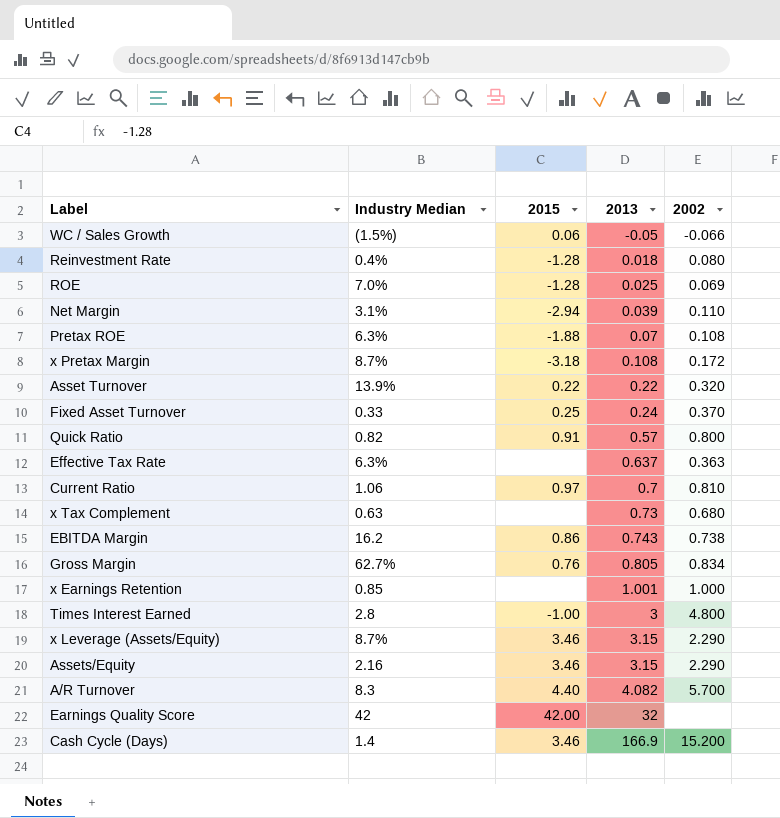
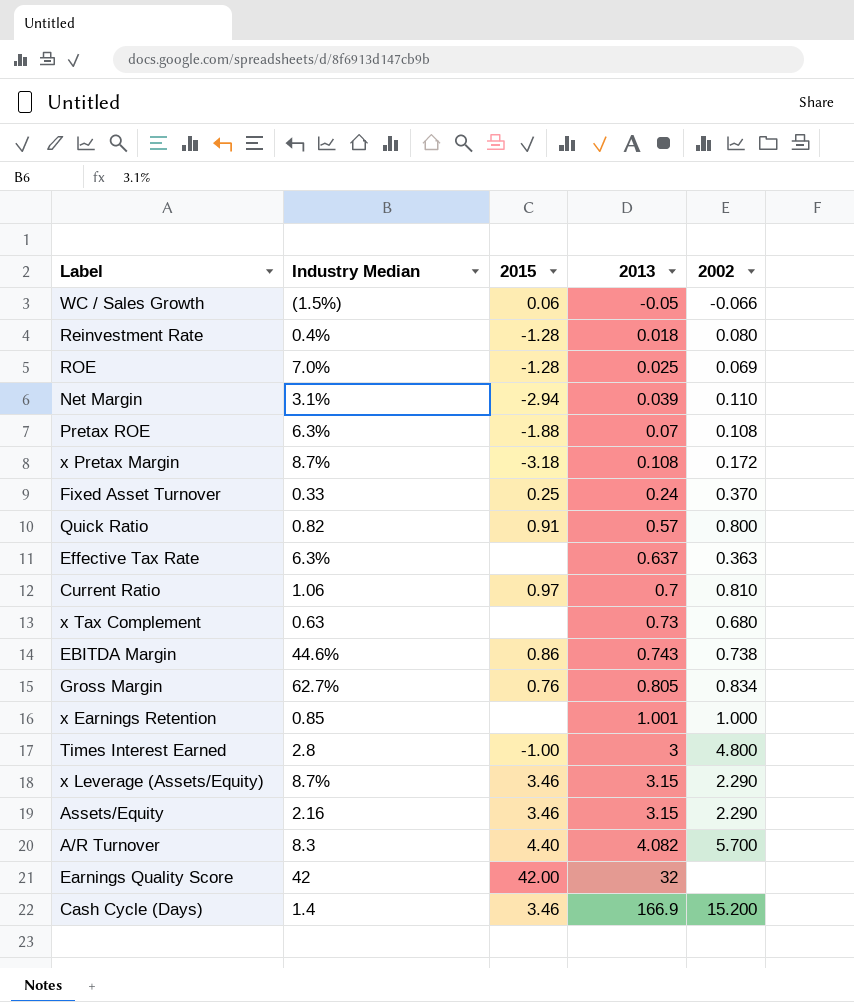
row Asset Turnover: 13.9% | 0.22 | 0.22 | 0.320 -> none
EBITDA Margin | Industry Median: 16.2 -> 44.6%

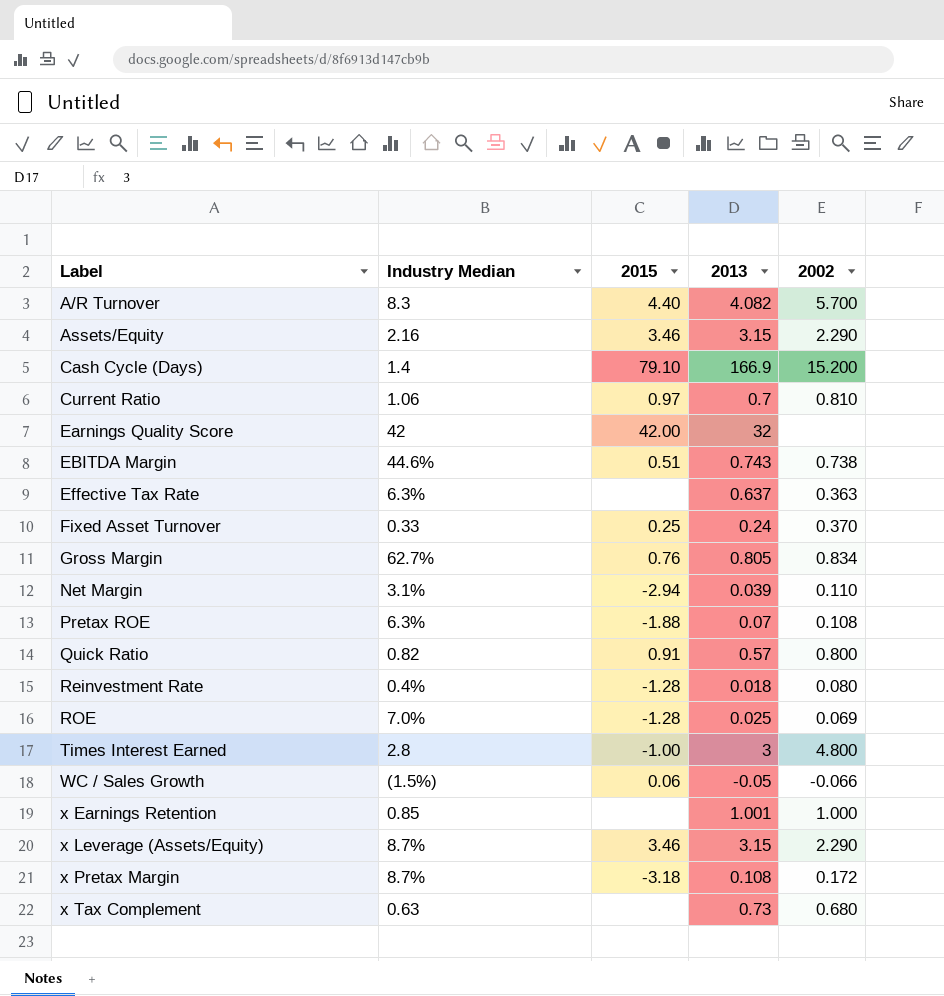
row order: 2013 ascending -> Label ascending
Cash Cycle (Days) | 2015: 3.46 -> 79.10
EBITDA Margin | 2015: 0.86 -> 0.51

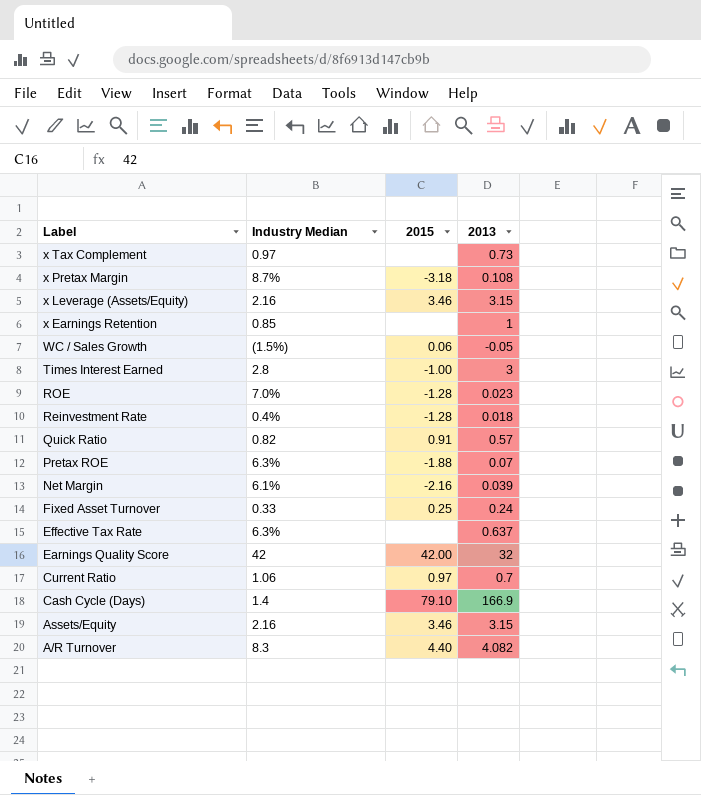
row order: Label ascending -> Label descending
column 2002 | position: 5 -> none
row EBITDA Margin: 44.6% | 0.51 | 0.743 | 0.738 -> none
row Gross Margin: 62.7% | 0.76 | 0.805 | 0.834 -> none
x Tax Complement | Industry Median: 0.63 -> 0.97
x Leverage (Assets/Equity) | Industry Median: 8.7% -> 2.16
x Earnings Retention | 2013: 1.001 -> 1
ROE | 2013: 0.025 -> 0.023
Net Margin | Industry Median: 3.1% -> 6.1%
Net Margin | 2015: -2.94 -> -2.16

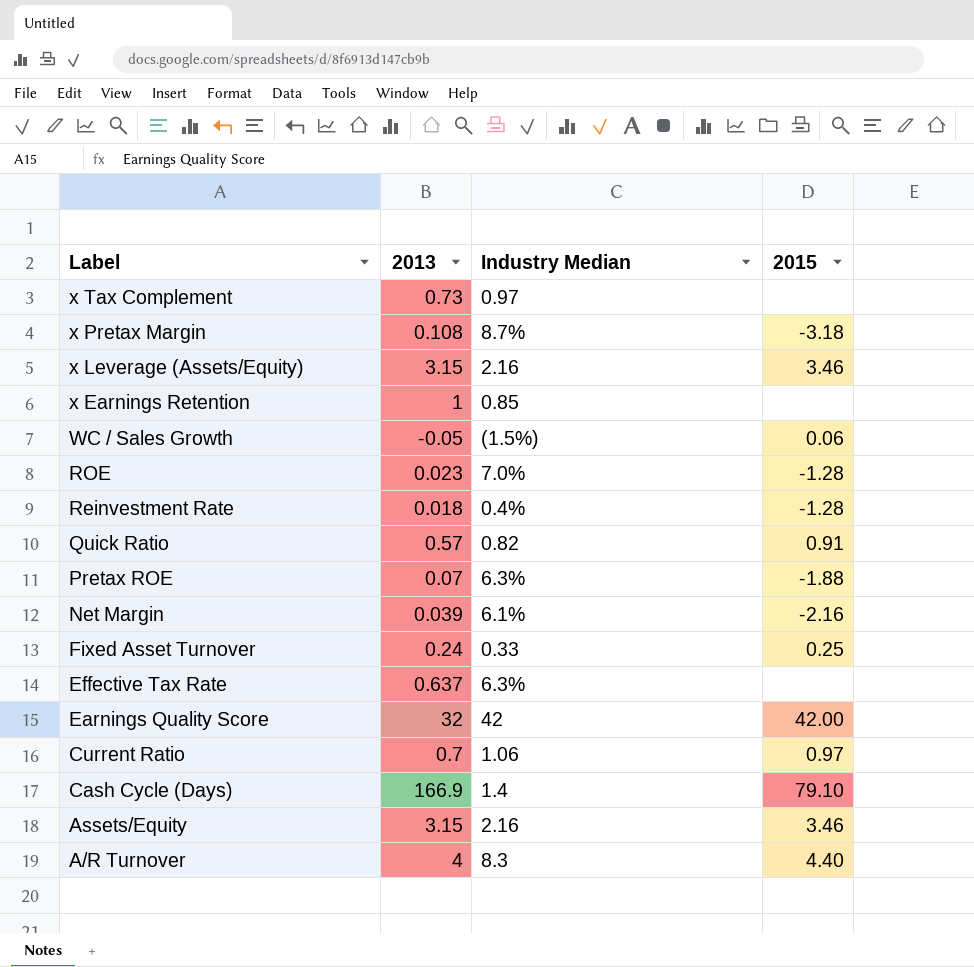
column 2013 | position: 4 -> 2
row Times Interest Earned: 2.8 | -1.00 | 3 -> none
A/R Turnover | 2013: 4.082 -> 4

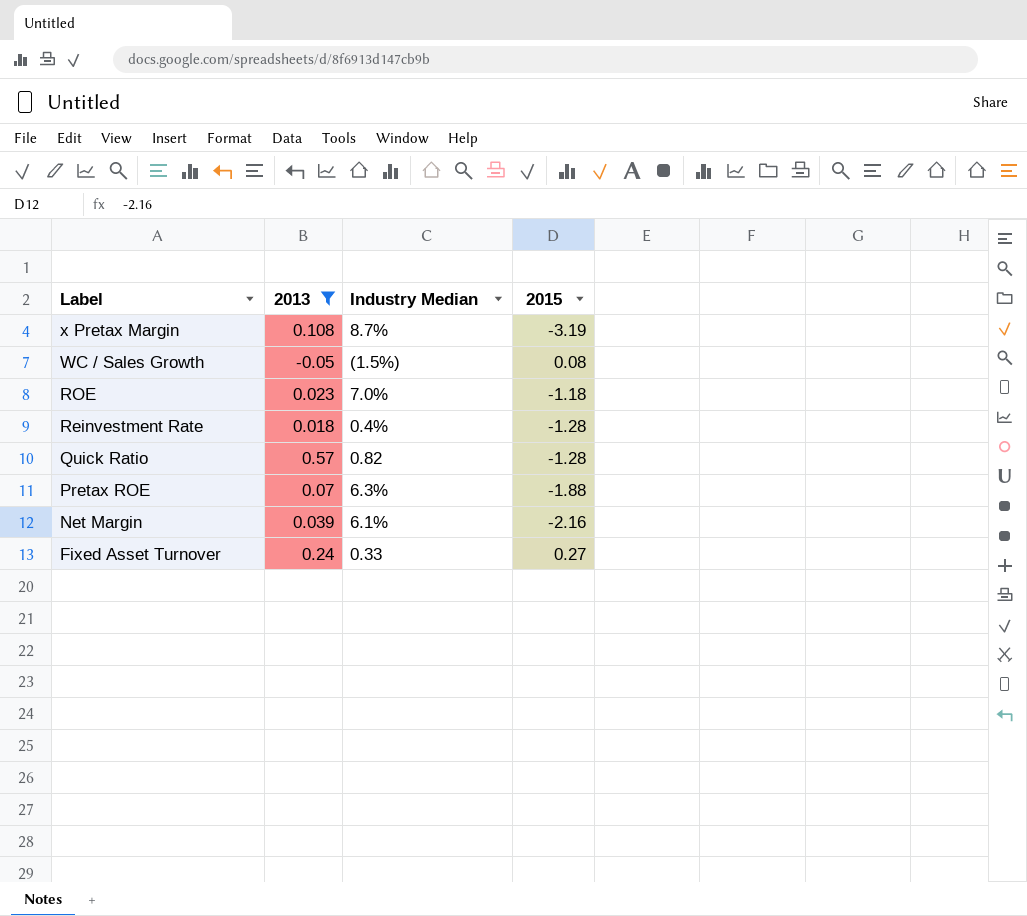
filter: none -> 2013 <= 0.57
x Pretax Margin | 2015: -3.18 -> -3.19
WC / Sales Growth | 2015: 0.06 -> 0.08
ROE | 2015: -1.28 -> -1.18
Quick Ratio | 2015: 0.91 -> -1.28
Fixed Asset Turnover | 2015: 0.25 -> 0.27

